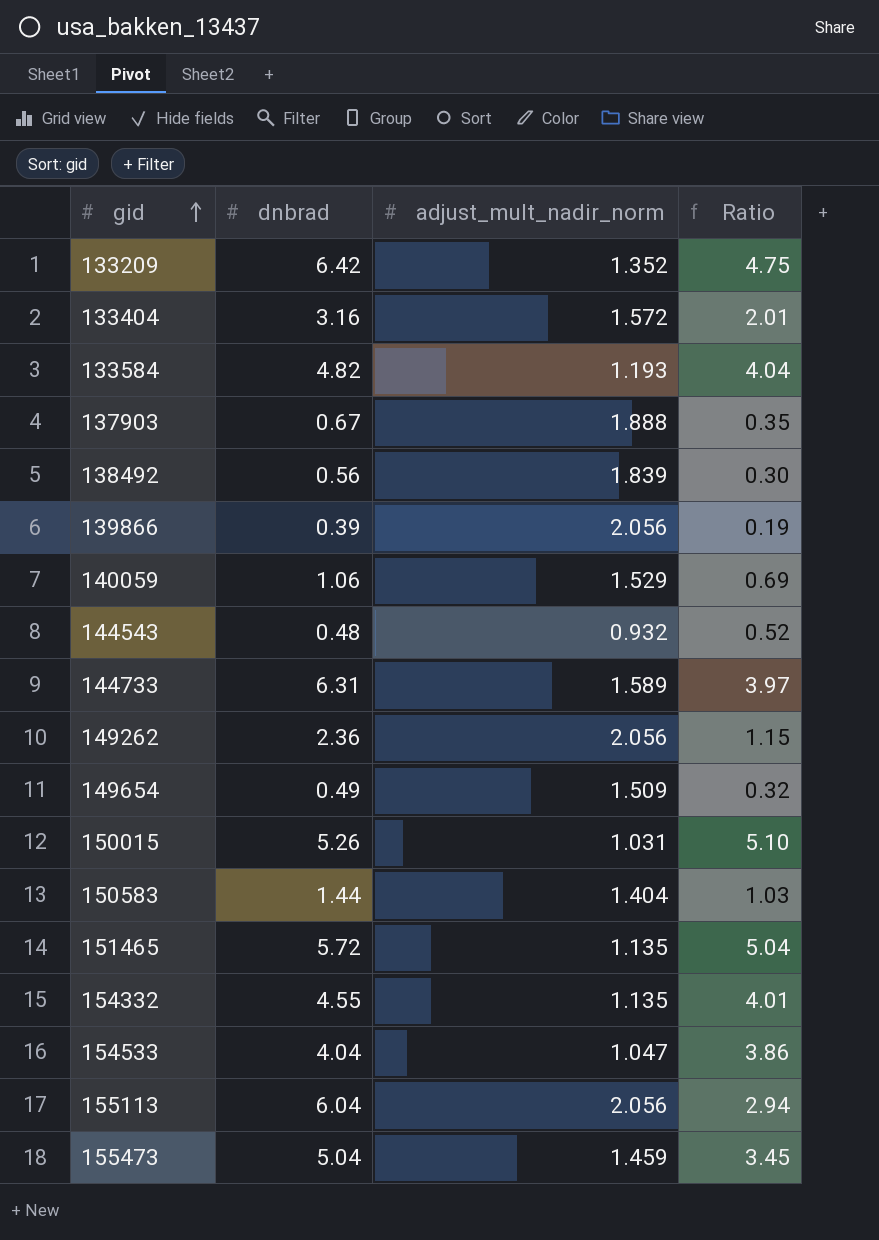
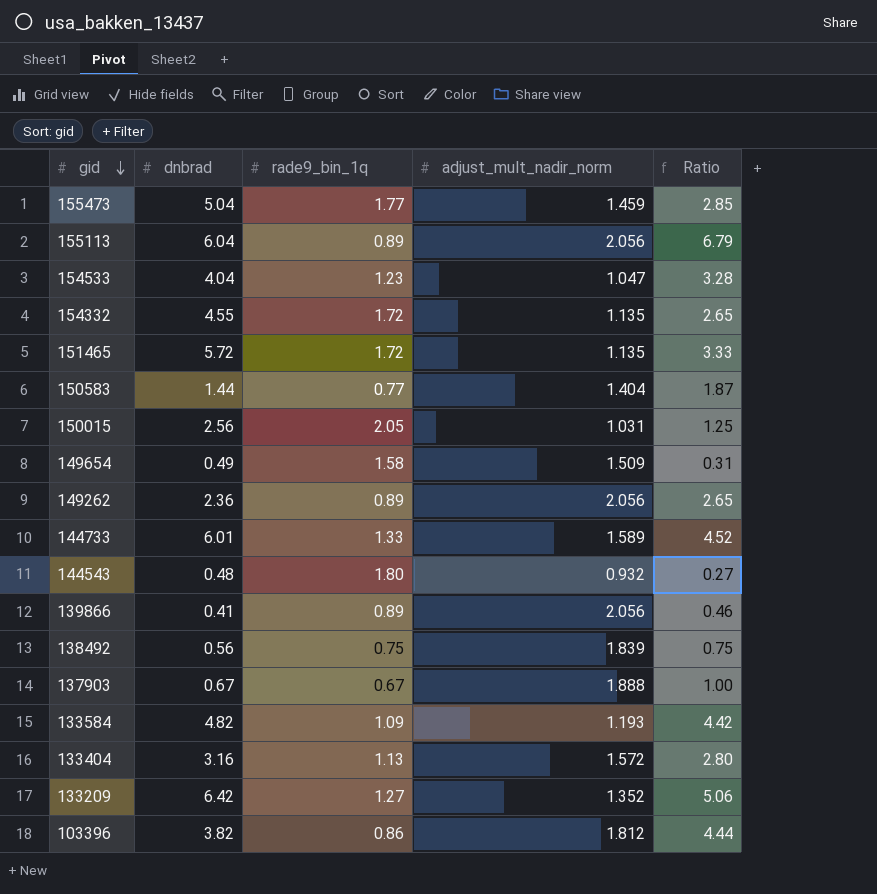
row order: gid ascending -> gid descending
column rade9_bin_1q | position: none -> 3
column Ratio | formula: [dnbrad] / [adjust_mult_nadir_norm] -> [dnbrad] / [rade9_bin_1q]
row 140059: 1.06 | 1.529 | 0.69 -> none
150015 | dnbrad: 5.26 -> 2.56
144733 | dnbrad: 6.31 -> 6.01
139866 | dnbrad: 0.39 -> 0.41
row 103396: none -> 3.82 | 0.86 | 1.812 | 4.44

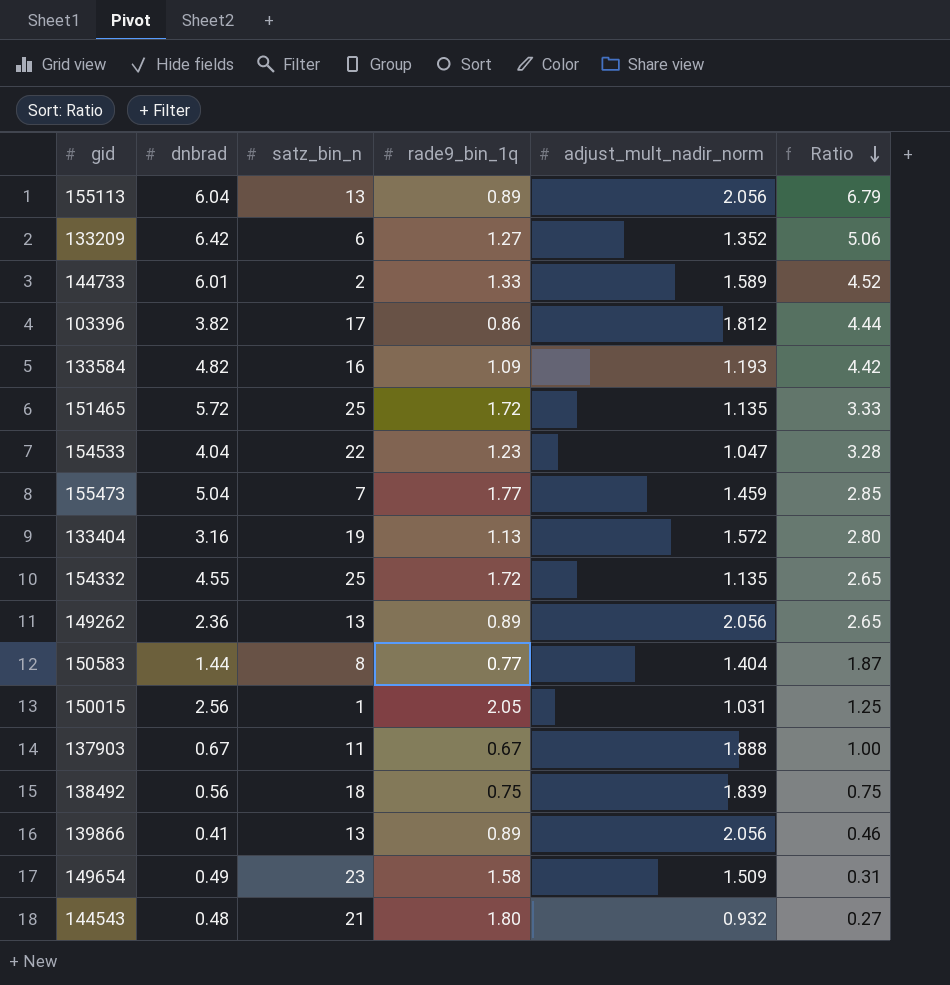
row order: gid descending -> Ratio descending
column satz_bin_n | position: none -> 3

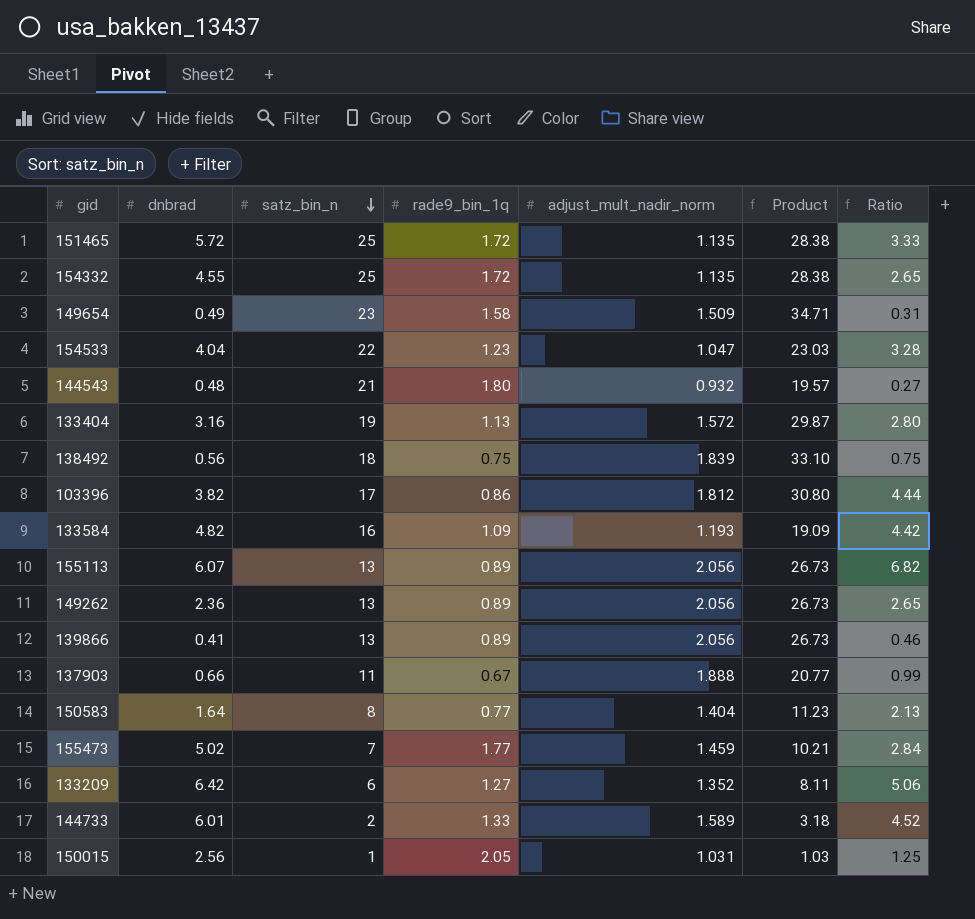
row order: Ratio descending -> satz_bin_n descending
column Product | formula: none -> [satz_bin_n] * [adjust_mult_nadir_norm]
155113 | dnbrad: 6.04 -> 6.07
155113 | Ratio: 6.79 -> 6.82
137903 | dnbrad: 0.67 -> 0.66
137903 | Ratio: 1.00 -> 0.99
150583 | dnbrad: 1.44 -> 1.64
150583 | Ratio: 1.87 -> 2.13
155473 | dnbrad: 5.04 -> 5.02
155473 | Ratio: 2.85 -> 2.84

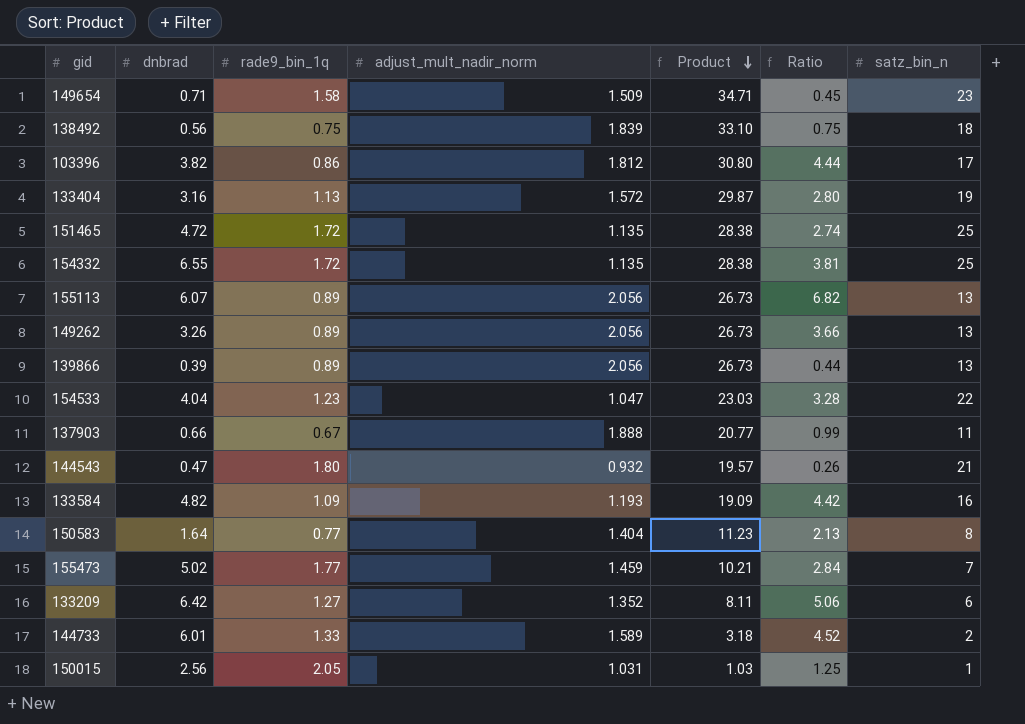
row order: satz_bin_n descending -> Product descending
column satz_bin_n | position: 3 -> 7
149654 | dnbrad: 0.49 -> 0.71
149654 | Ratio: 0.31 -> 0.45
151465 | dnbrad: 5.72 -> 4.72
151465 | Ratio: 3.33 -> 2.74
154332 | dnbrad: 4.55 -> 6.55
154332 | Ratio: 2.65 -> 3.81
149262 | dnbrad: 2.36 -> 3.26
149262 | Ratio: 2.65 -> 3.66
139866 | dnbrad: 0.41 -> 0.39
139866 | Ratio: 0.46 -> 0.44
144543 | dnbrad: 0.48 -> 0.47
144543 | Ratio: 0.27 -> 0.26

